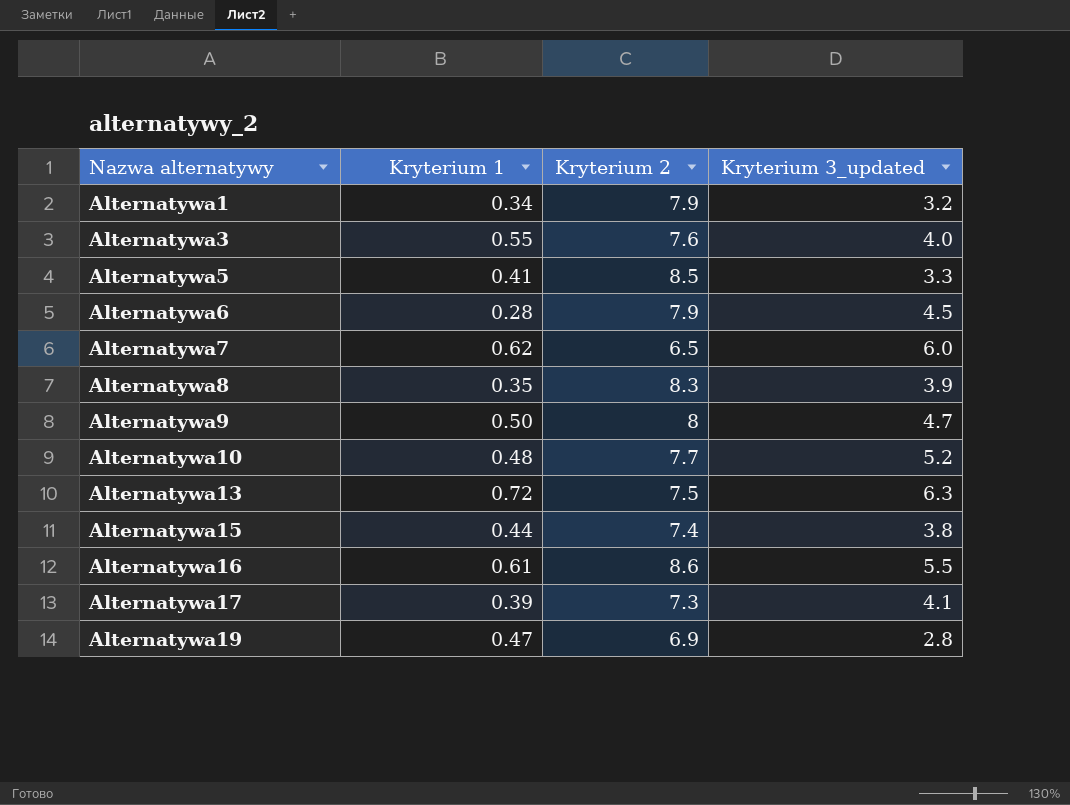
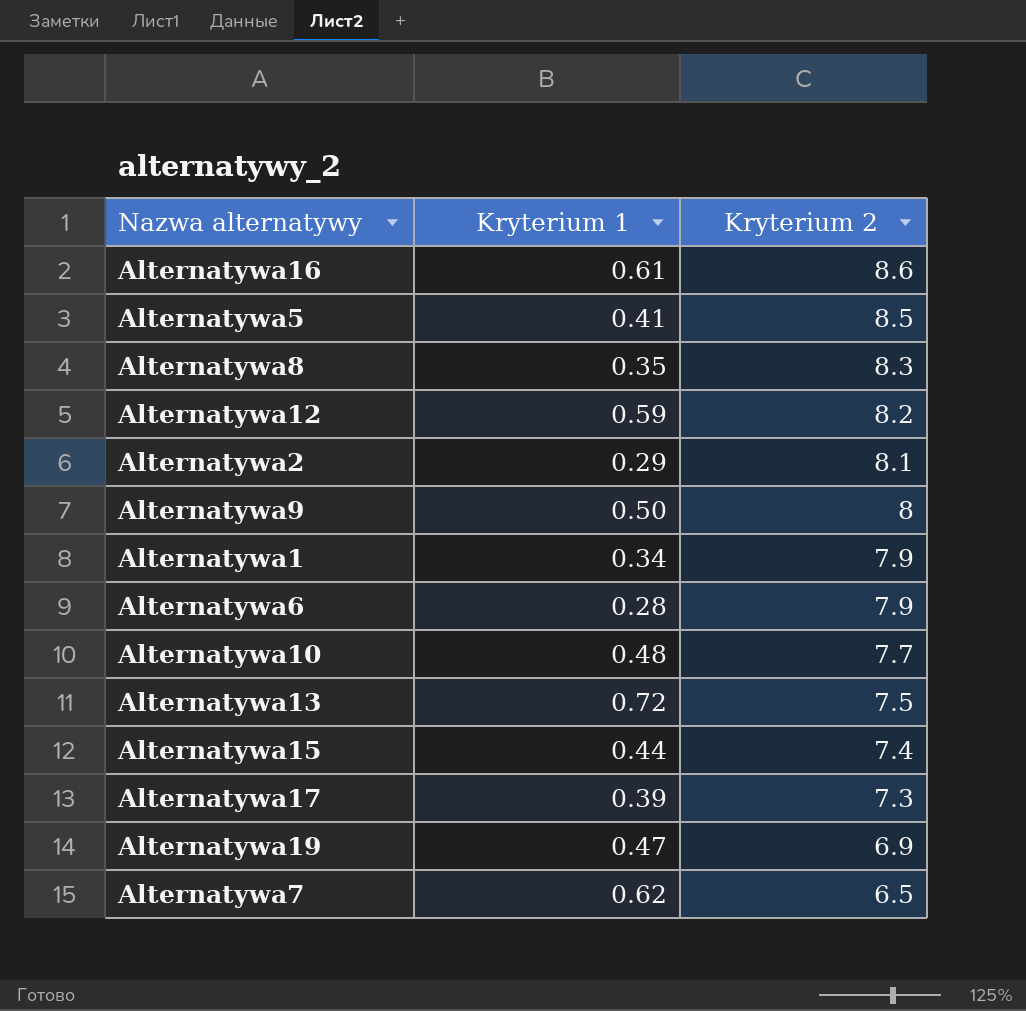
row order: Nazwa alternatywy ascending -> Kryterium 2 descending
column Kryterium 3_updated | position: 4 -> none
row Alternatywa3: 0.55 | 7.6 | 4.0 -> none
row Alternatywa12: none -> 0.59 | 8.2
row Alternatywa2: none -> 0.29 | 8.1

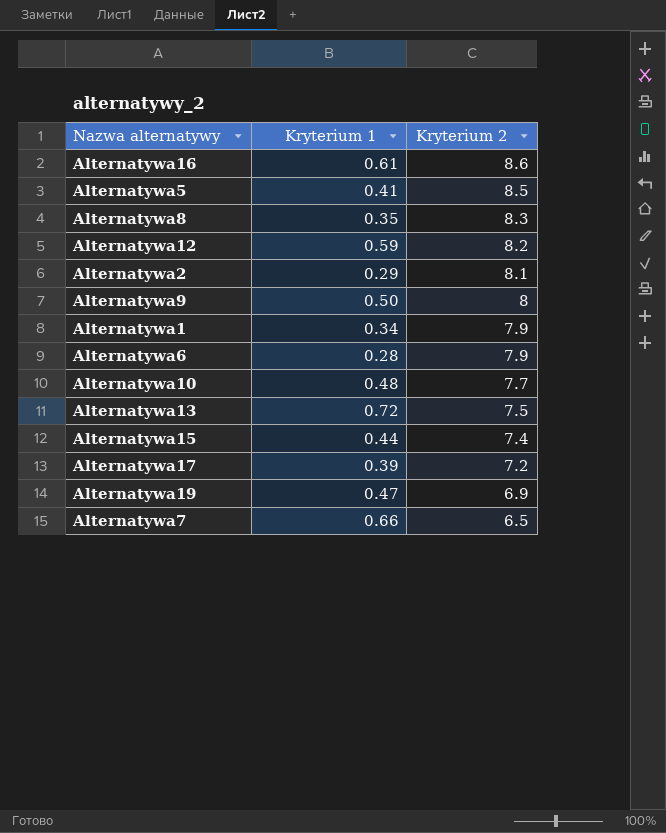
Alternatywa17 | Kryterium 2: 7.3 -> 7.2
Alternatywa7 | Kryterium 1: 0.62 -> 0.66

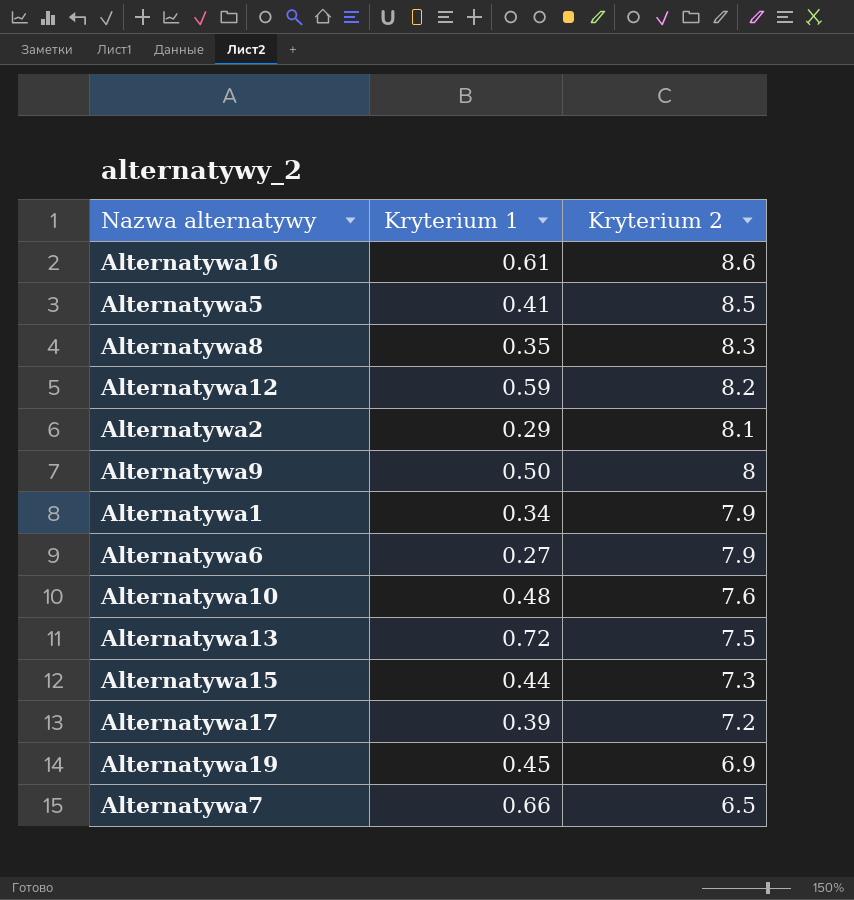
Alternatywa6 | Kryterium 1: 0.28 -> 0.27
Alternatywa10 | Kryterium 2: 7.7 -> 7.6
Alternatywa15 | Kryterium 2: 7.4 -> 7.3
Alternatywa19 | Kryterium 1: 0.47 -> 0.45

